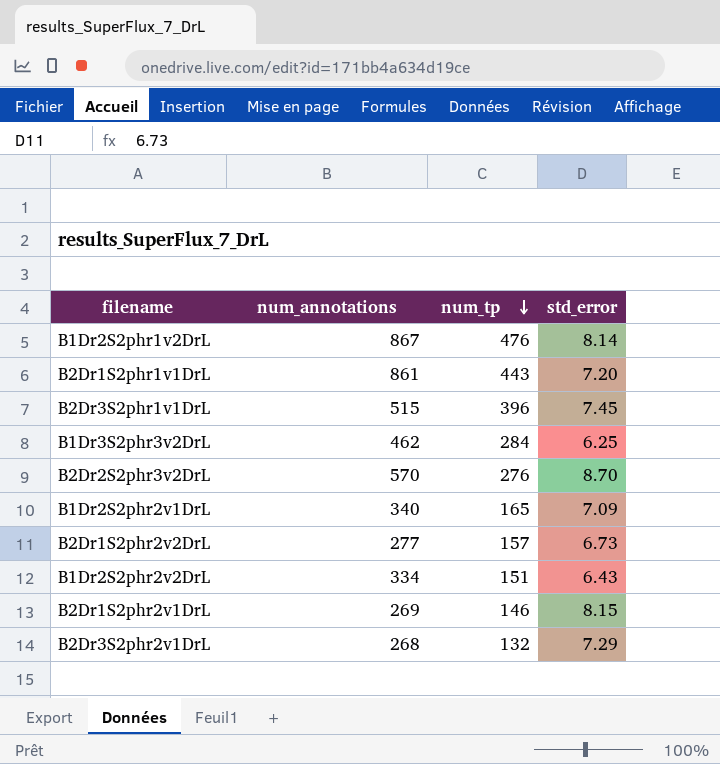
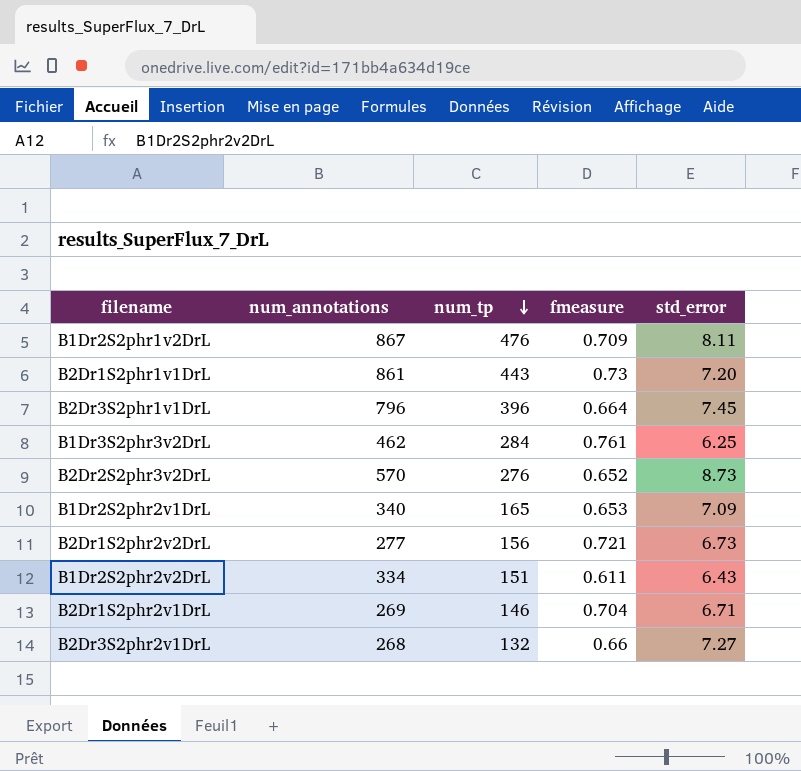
column fmeasure | position: none -> 4
B1Dr2S2phr1v2DrL | std_error: 8.14 -> 8.11
B2Dr3S2phr1v1DrL | num_annotations: 515 -> 796
B2Dr2S2phr3v2DrL | std_error: 8.70 -> 8.73
B2Dr1S2phr2v2DrL | num_tp: 157 -> 156
B2Dr1S2phr2v1DrL | std_error: 8.15 -> 6.71
B2Dr3S2phr2v1DrL | std_error: 7.29 -> 7.27

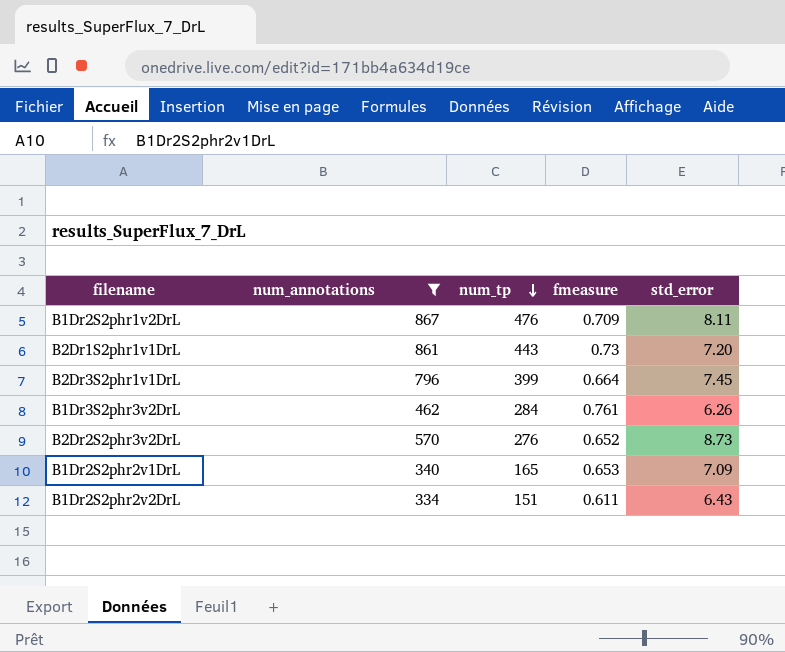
filter: none -> num_annotations >= 334
B2Dr3S2phr1v1DrL | num_tp: 396 -> 399
B1Dr3S2phr3v2DrL | std_error: 6.25 -> 6.26

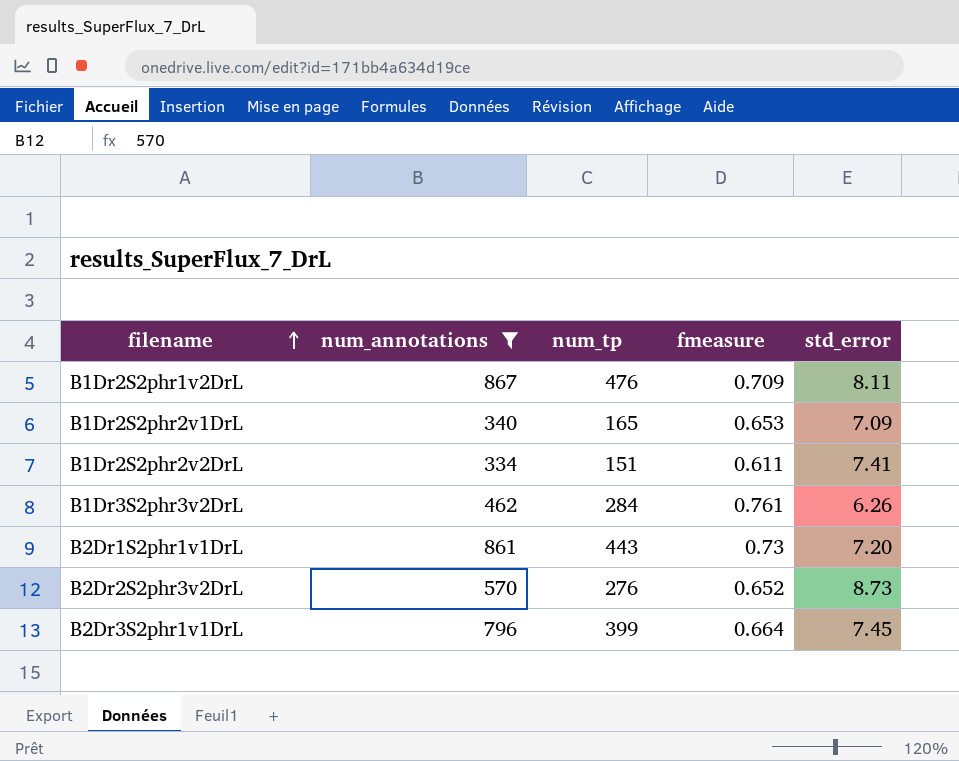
row order: num_tp descending -> filename ascending
B1Dr2S2phr2v2DrL | std_error: 6.43 -> 7.41

